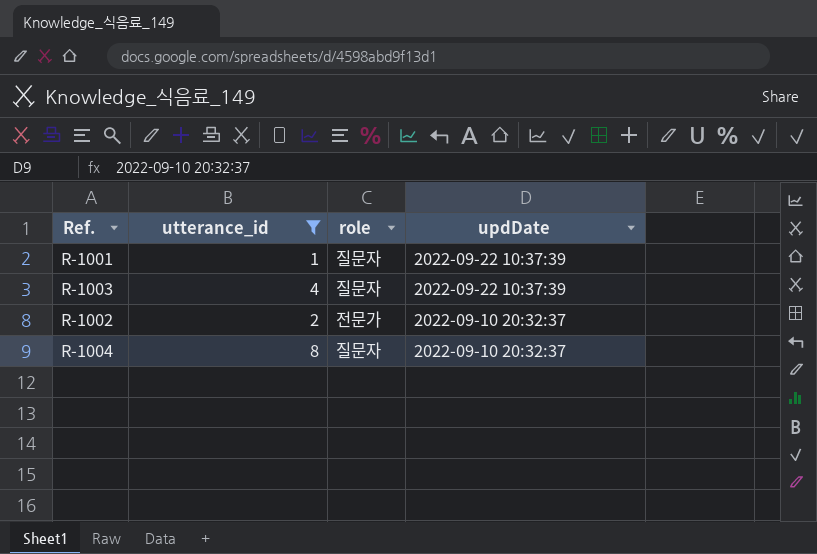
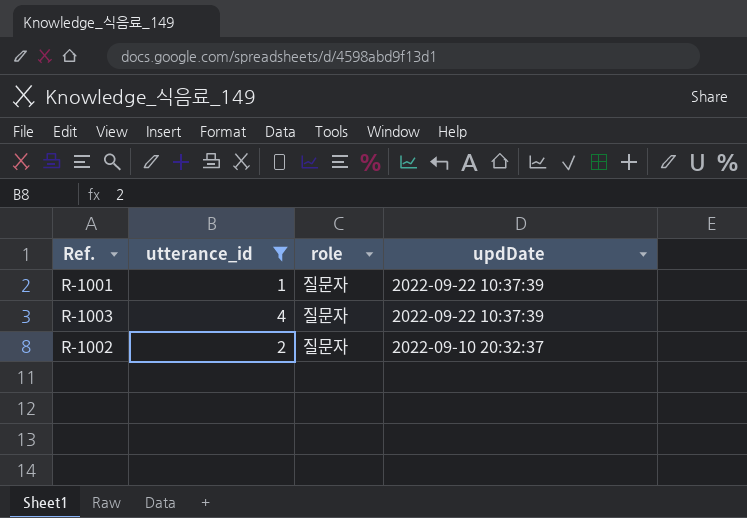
row R-1004: 8 | 질문자 | 2022-09-10 20:32:37 -> none
R-1002 | role: 전문가 -> 질문자

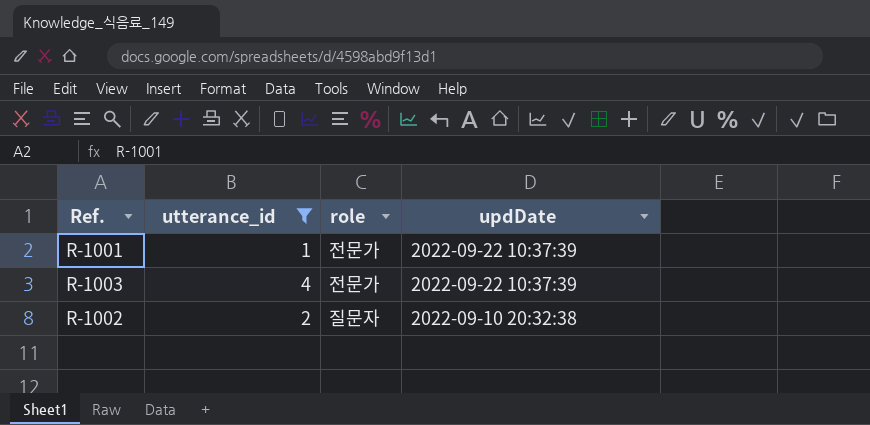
R-1001 | role: 질문자 -> 전문가
R-1003 | role: 질문자 -> 전문가
R-1002 | updDate: 2022-09-10 20:32:37 -> 2022-09-10 20:32:38

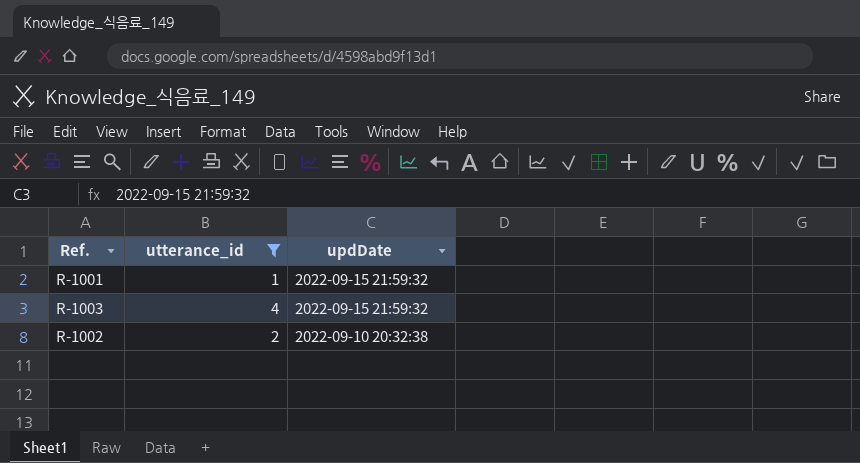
column role | position: 3 -> none
R-1001 | updDate: 2022-09-22 10:37:39 -> 2022-09-15 21:59:32
R-1003 | updDate: 2022-09-22 10:37:39 -> 2022-09-15 21:59:32

